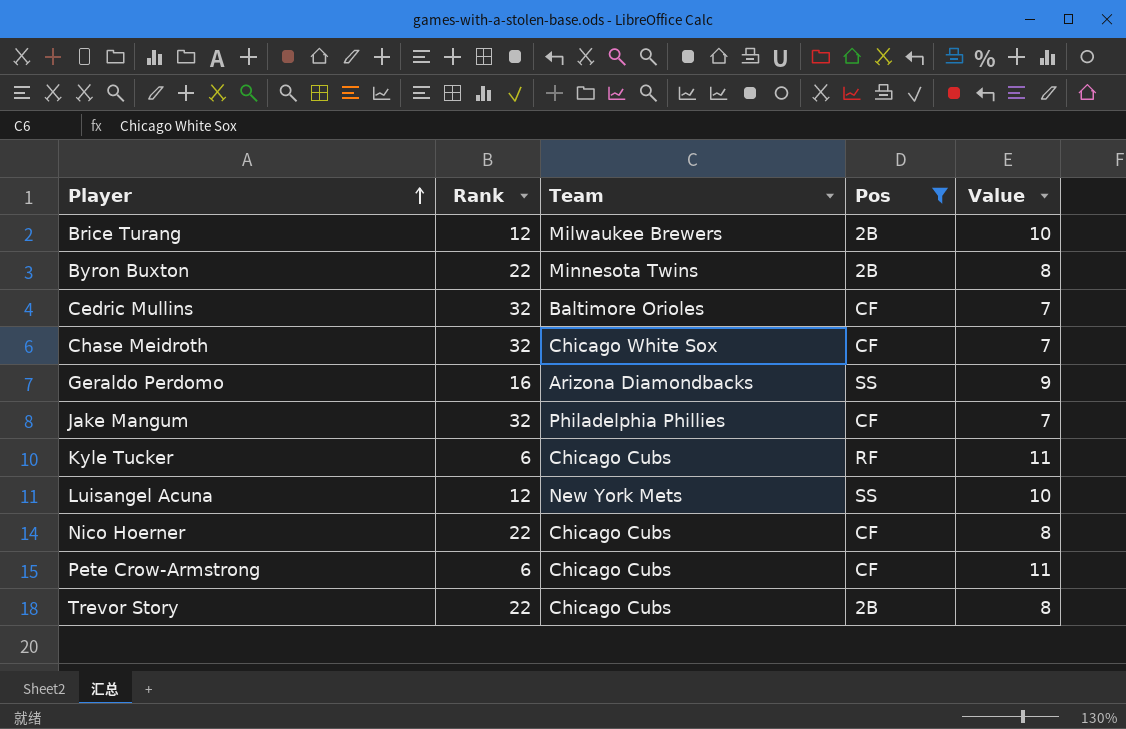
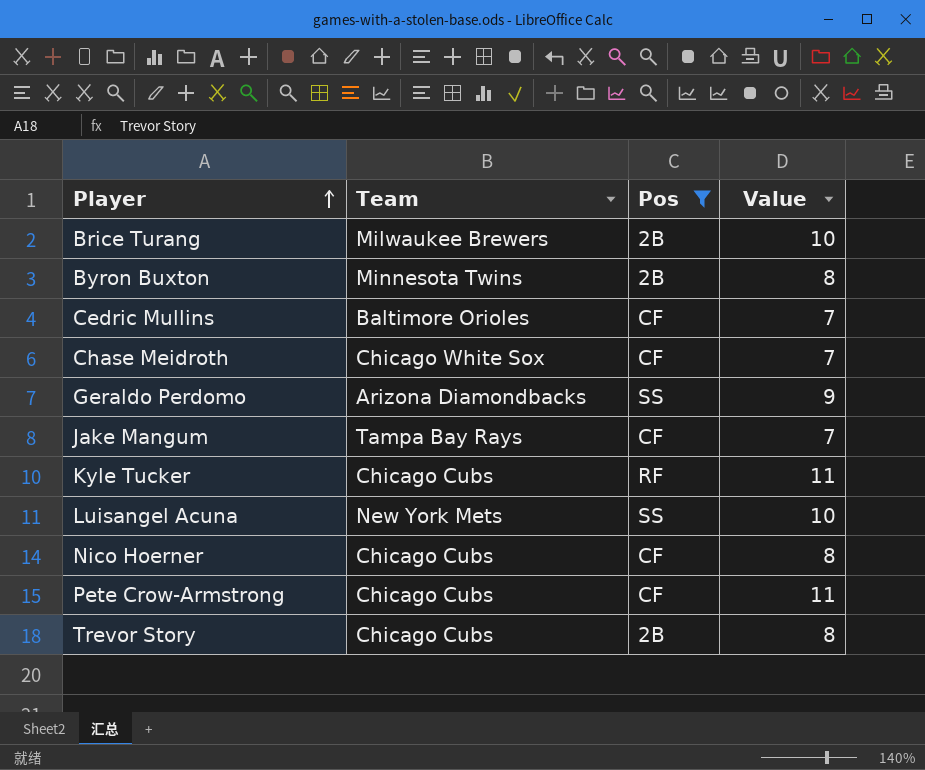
column Rank | position: 2 -> none
Jake Mangum | Team: Philadelphia Phillies -> Tampa Bay Rays

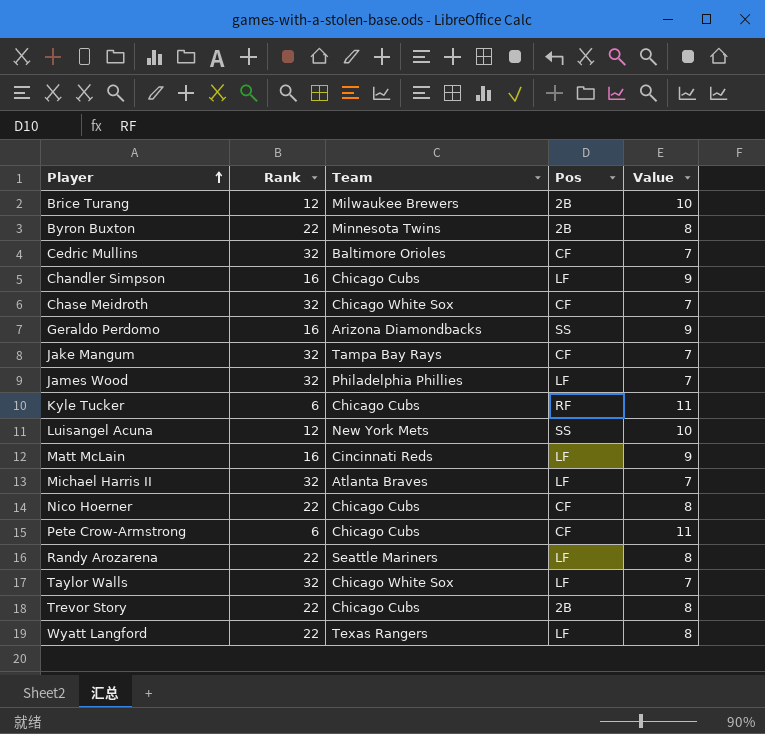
filter: Pos != LF -> none
column Rank | position: none -> 2

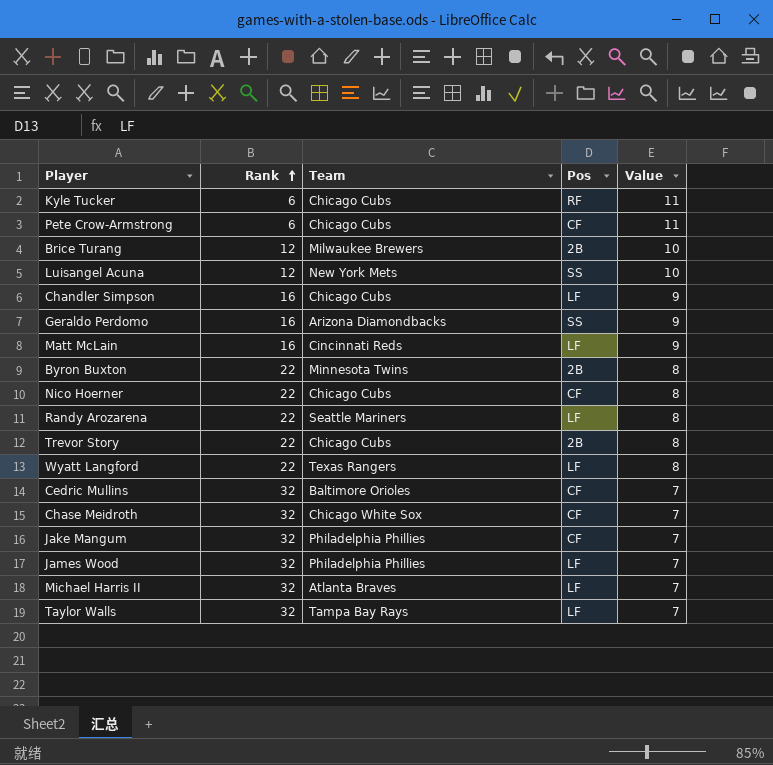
row order: Player ascending -> Rank ascending
Jake Mangum | Team: Tampa Bay Rays -> Philadelphia Phillies
Taylor Walls | Team: Chicago White Sox -> Tampa Bay Rays

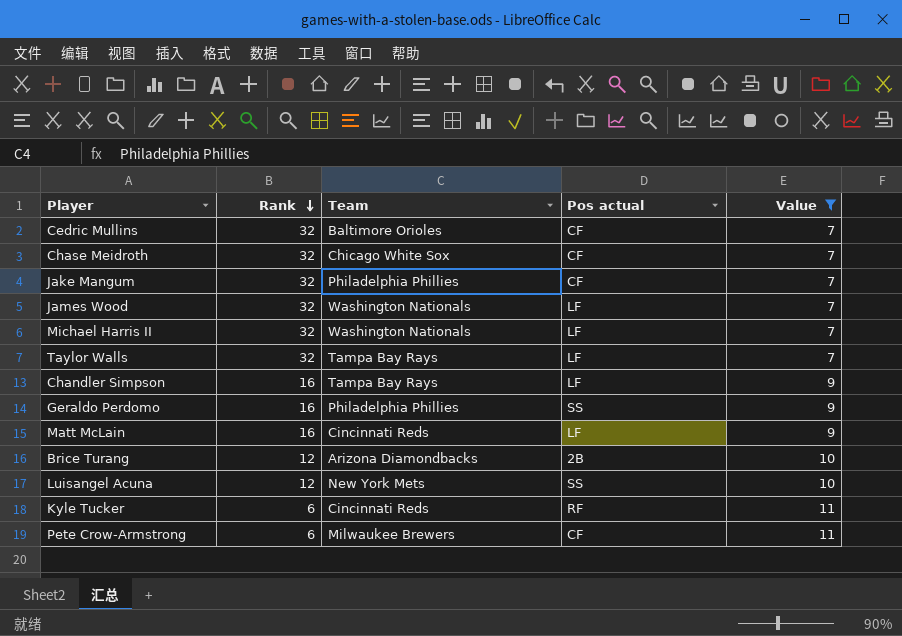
filter: none -> Value != 8
row order: Rank ascending -> Rank descending
column name: Pos -> Pos actual
James Wood | Team: Philadelphia Phillies -> Washington Nationals
Michael Harris II | Team: Atlanta Braves -> Washington Nationals
Chandler Simpson | Team: Chicago Cubs -> Tampa Bay Rays
Geraldo Perdomo | Team: Arizona Diamondbacks -> Philadelphia Phillies
Brice Turang | Team: Milwaukee Brewers -> Arizona Diamondbacks
Kyle Tucker | Team: Chicago Cubs -> Cincinnati Reds
Pete Crow-Armstrong | Team: Chicago Cubs -> Milwaukee Brewers

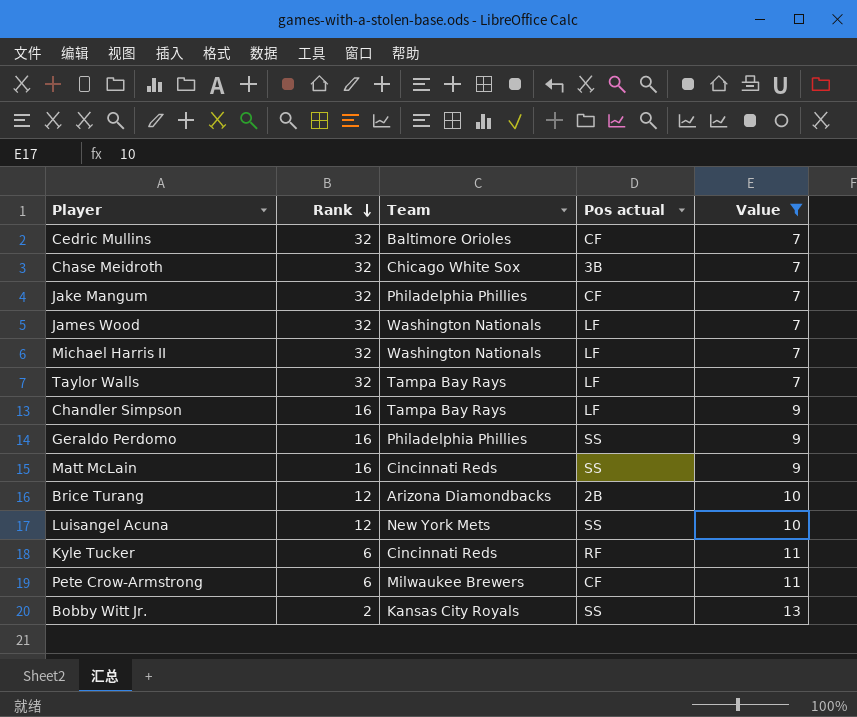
Chase Meidroth | Pos actual: CF -> 3B
Matt McLain | Pos actual: LF -> SS
row Bobby Witt Jr.: none -> 2 | Kansas City Royals | SS | 13

